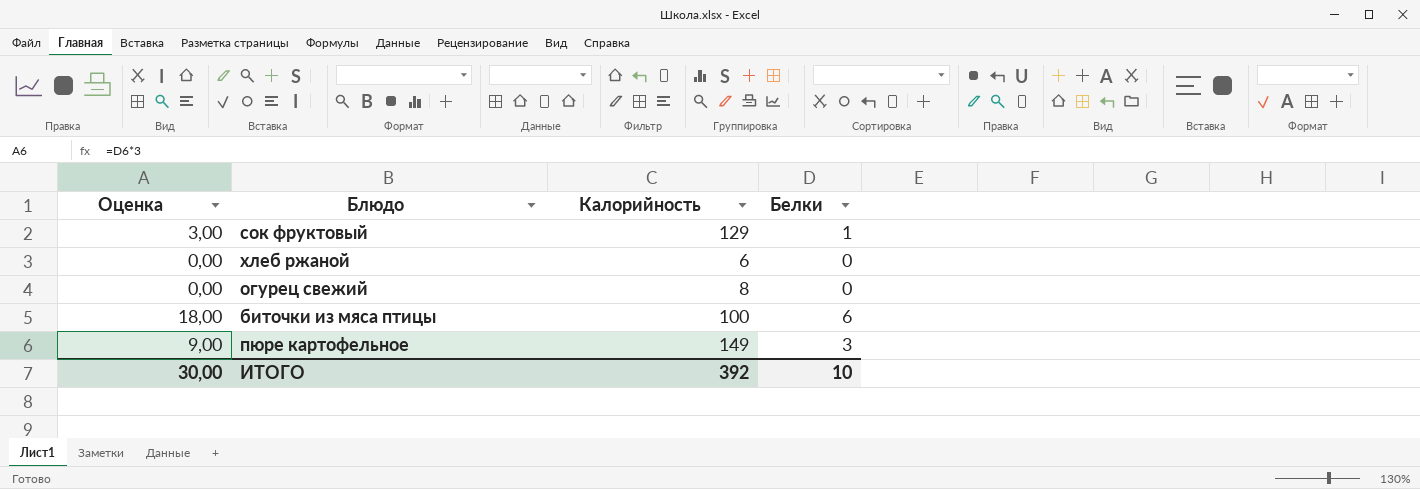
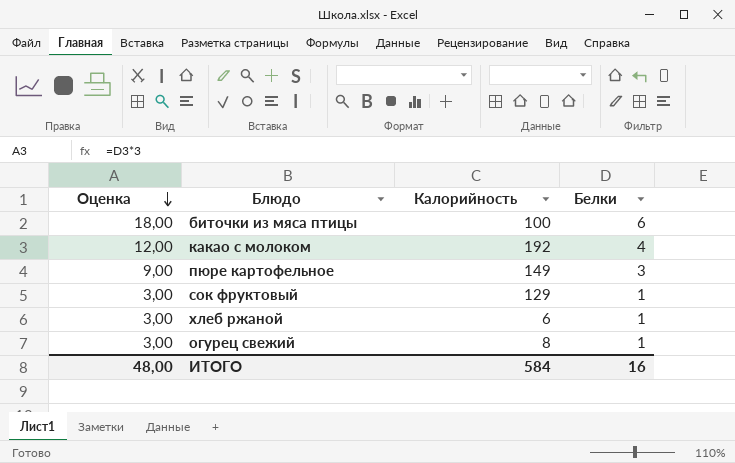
row order: none -> Оценка descending
row какао с молоком: none -> 12,00 | 192 | 4
хлеб ржаной | Оценка: 0,00 -> 3,00
хлеб ржаной | Белки: 0 -> 1
огурец свежий | Оценка: 0,00 -> 3,00
огурец свежий | Белки: 0 -> 1
ИТОГО | Оценка: 30,00 -> 48,00
ИТОГО | Калорийность: 392 -> 584
ИТОГО | Белки: 10 -> 16

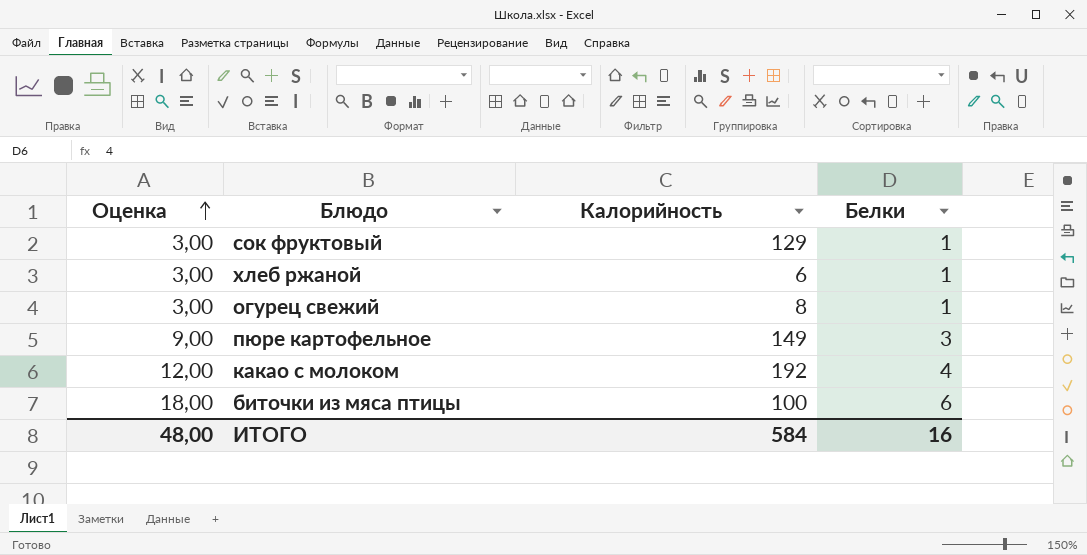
row order: Оценка descending -> Оценка ascending

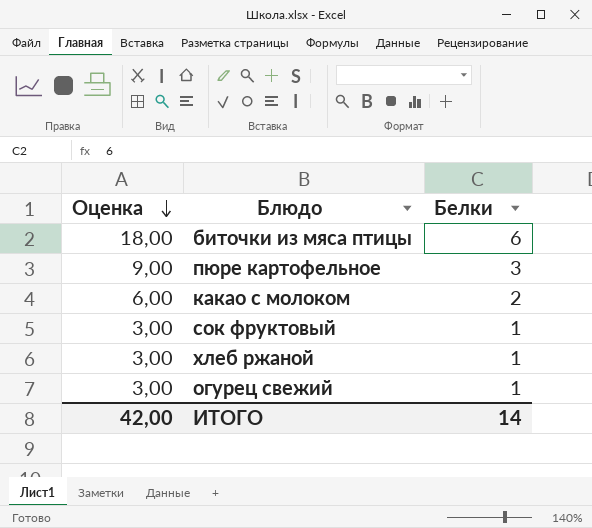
row order: Оценка ascending -> Оценка descending
column Калорийность | position: 3 -> none
какао с молоком | Оценка: 12,00 -> 6,00
какао с молоком | Белки: 4 -> 2
ИТОГО | Оценка: 48,00 -> 42,00
ИТОГО | Белки: 16 -> 14

